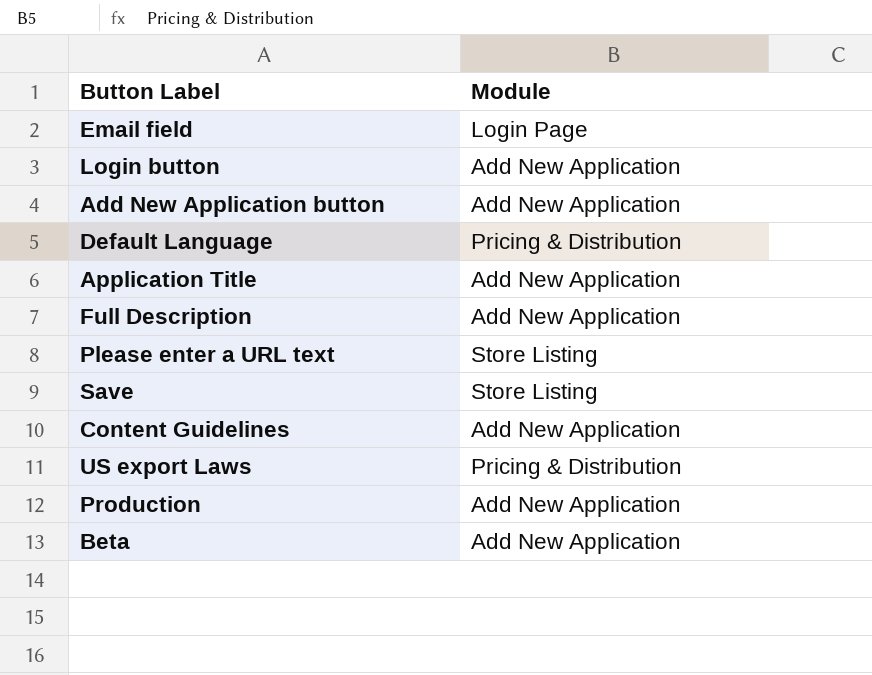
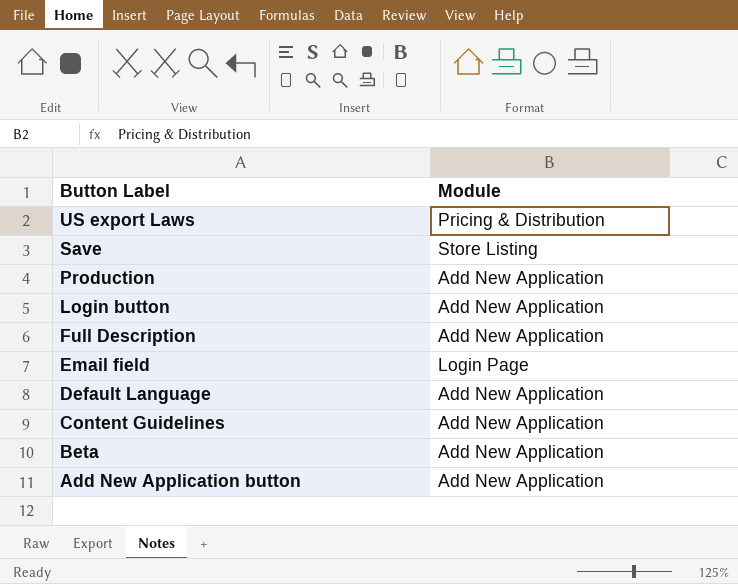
row order: none -> Button Label descending
row Application Title: Add New Application -> none
row Please enter a URL text: Store Listing -> none
Default Language | Module: Pricing & Distribution -> Add New Application

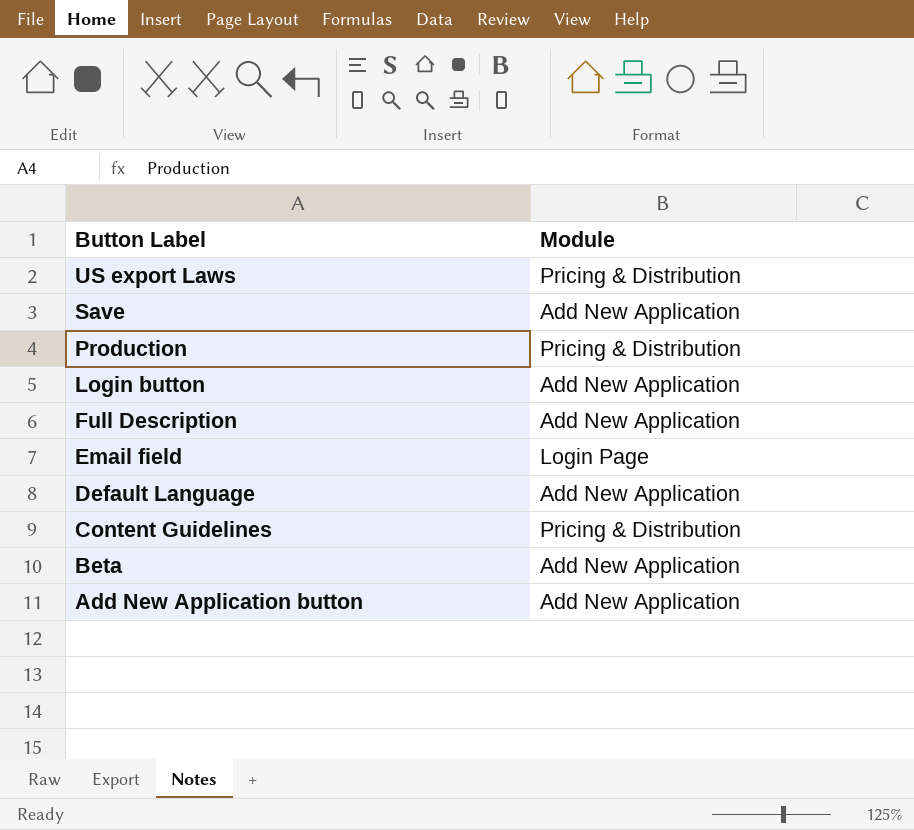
Save | Module: Store Listing -> Add New Application
Production | Module: Add New Application -> Pricing & Distribution
Content Guidelines | Module: Add New Application -> Pricing & Distribution

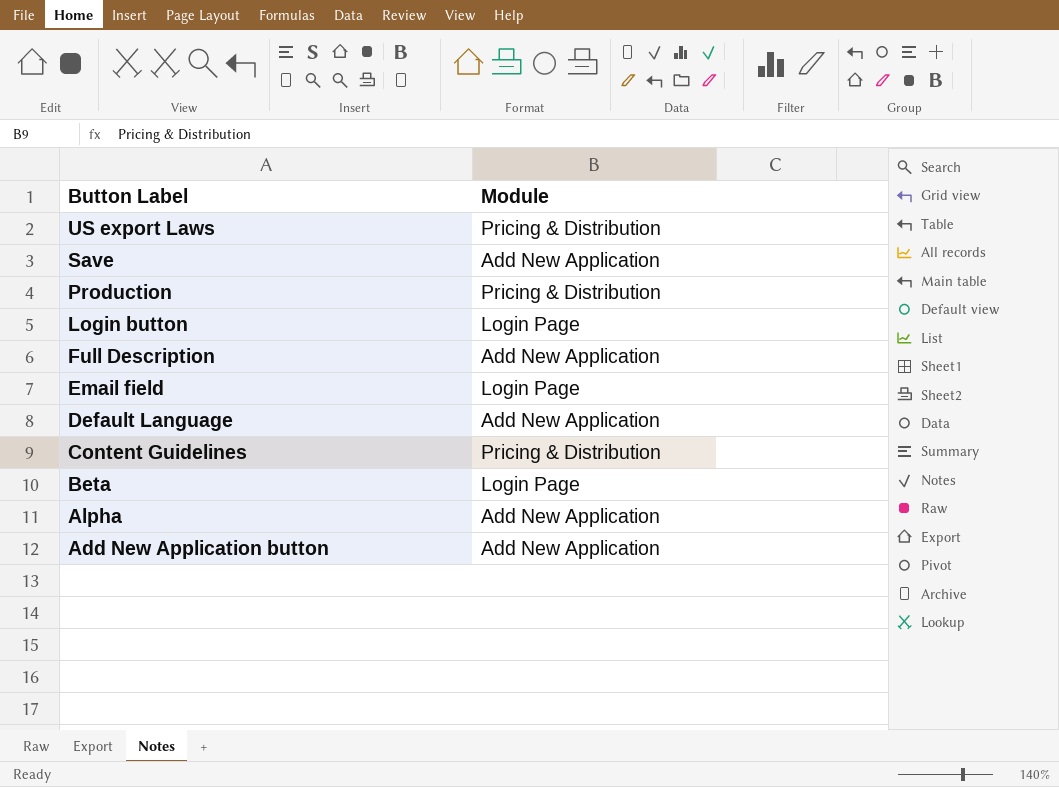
Login button | Module: Add New Application -> Login Page
Beta | Module: Add New Application -> Login Page
row Alpha: none -> Add New Application

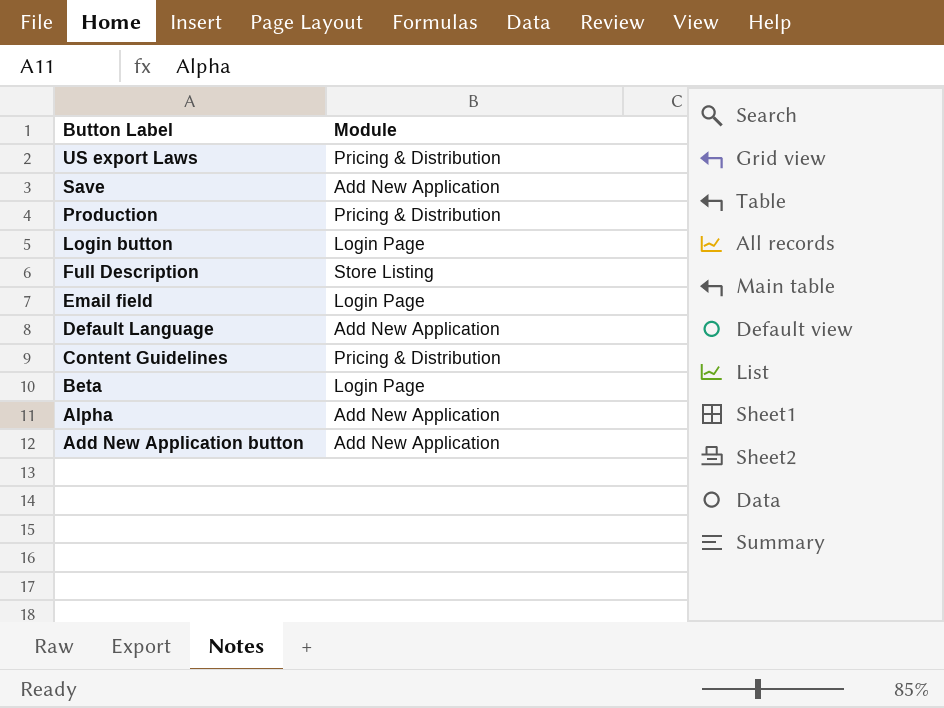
Full Description | Module: Add New Application -> Store Listing

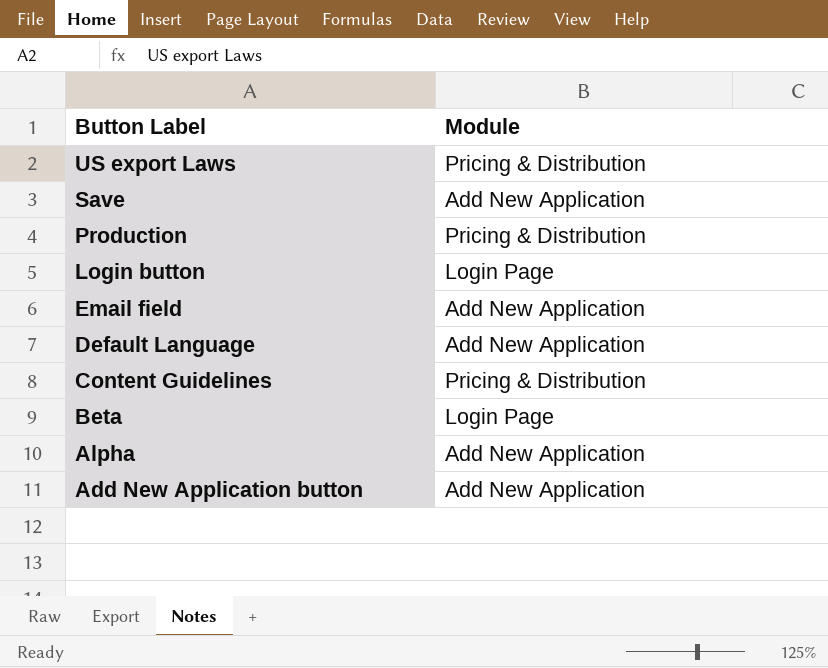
row Full Description: Store Listing -> none
Email field | Module: Login Page -> Add New Application

